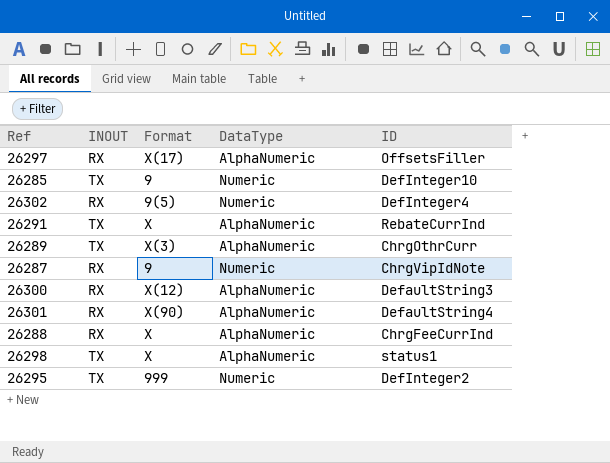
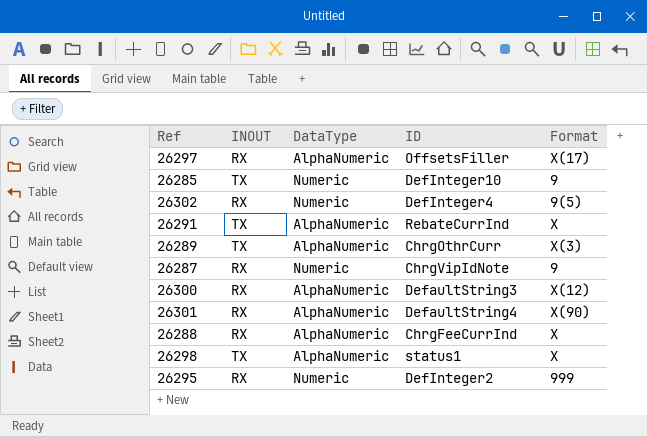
column Format | position: 3 -> 5
26295 | INOUT: TX -> RX

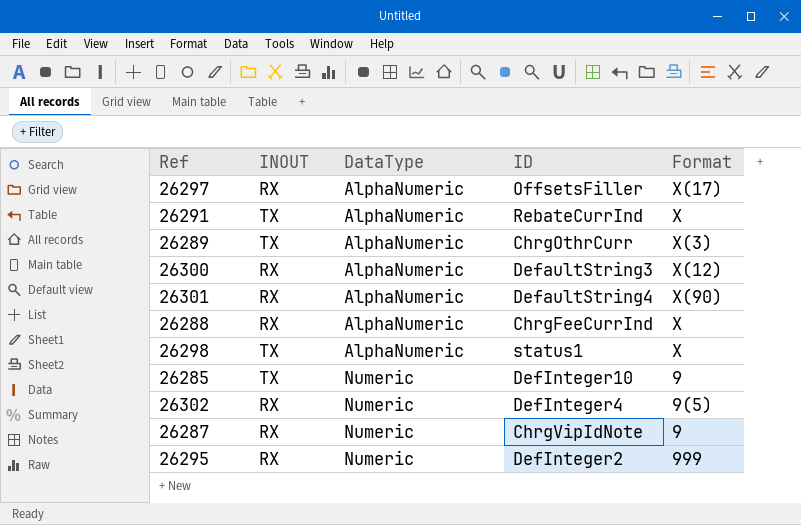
row order: none -> DataType ascending

